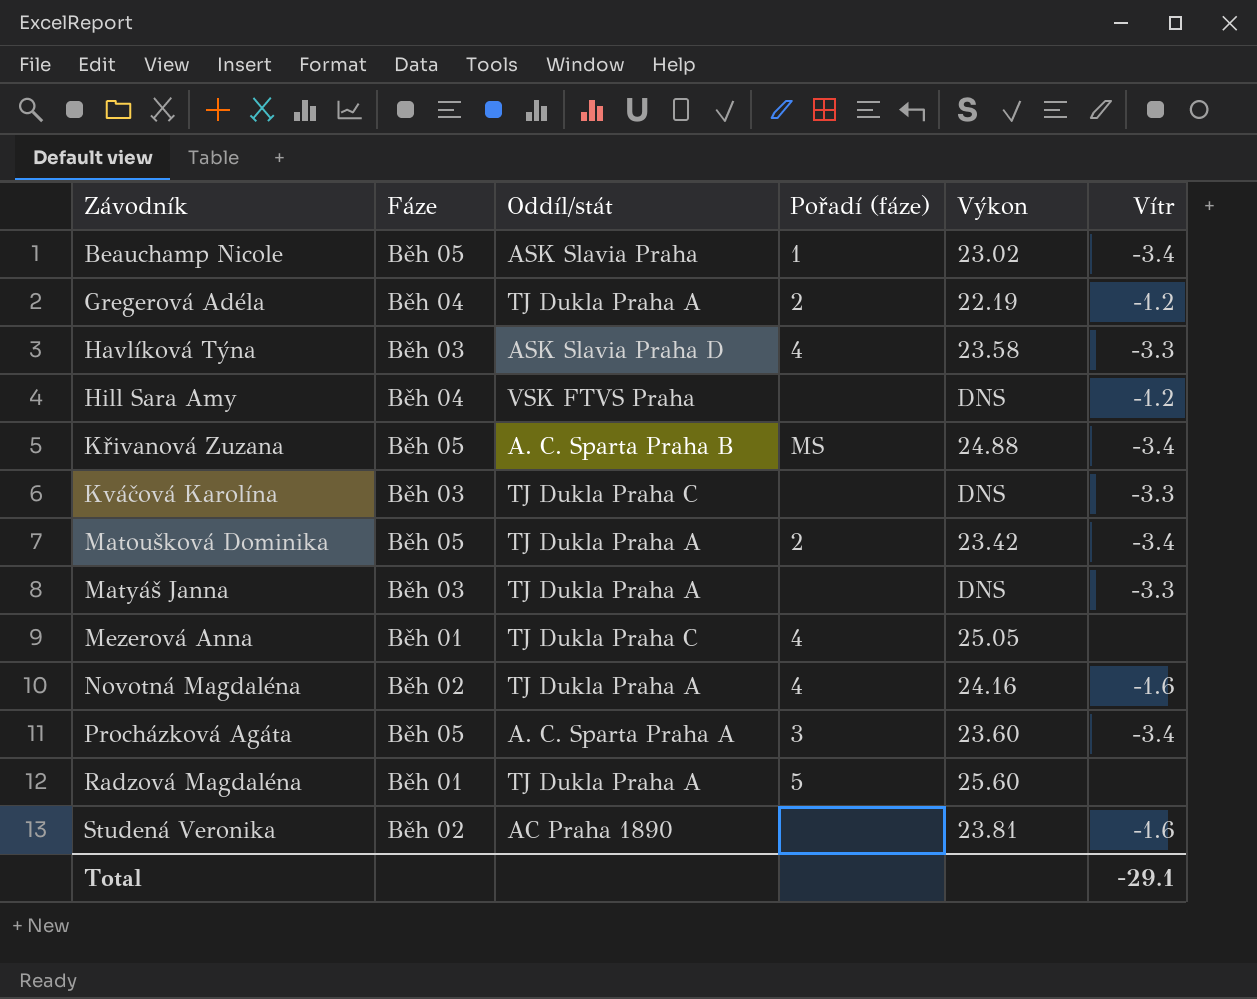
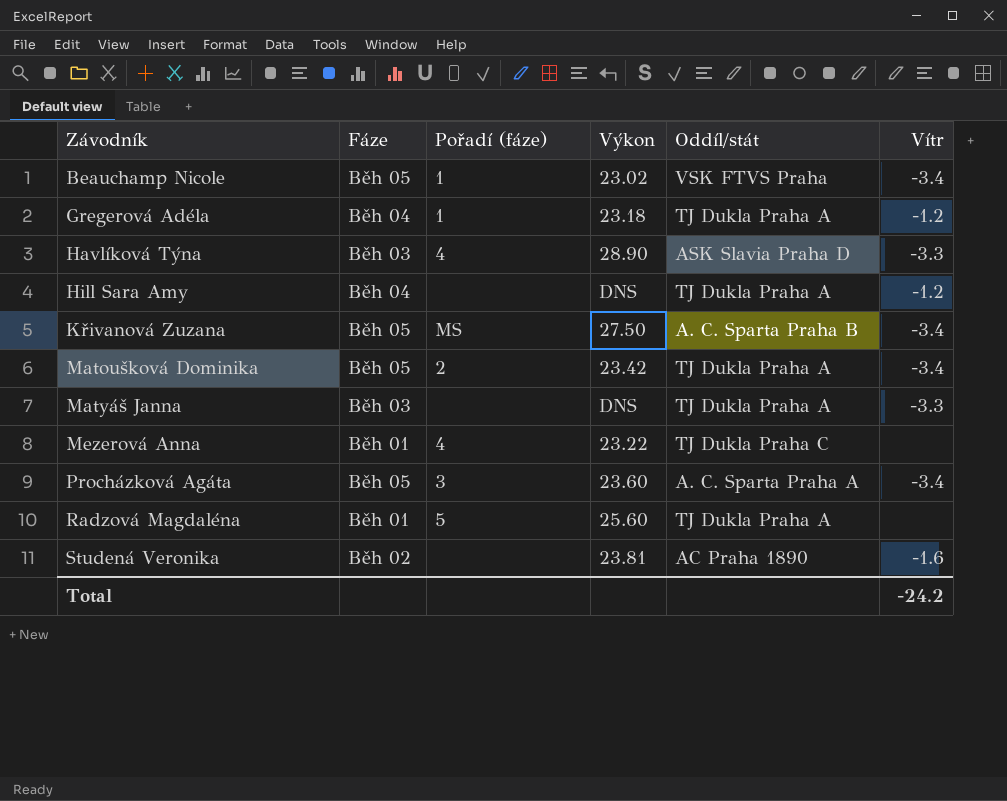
column Oddíl/stát | position: 3 -> 5
row Kváčová Karolína: Běh 03 | TJ Dukla Praha C | none | DNS | -3.3 -> none
row Novotná Magdaléna: Běh 02 | TJ Dukla Praha A | 4 | 24.16 | -1.6 -> none
Beauchamp Nicole | Oddíl/stát: ASK Slavia Praha -> VSK FTVS Praha
Gregerová Adéla | Pořadí (fáze): 2 -> 1
Gregerová Adéla | Výkon: 22.19 -> 23.18
Havlíková Týna | Výkon: 23.58 -> 28.90
Hill Sara Amy | Oddíl/stát: VSK FTVS Praha -> TJ Dukla Praha A
Křivanová Zuzana | Výkon: 24.88 -> 27.50
Mezerová Anna | Výkon: 25.05 -> 23.22
Total | Vítr: -29.1 -> -24.2

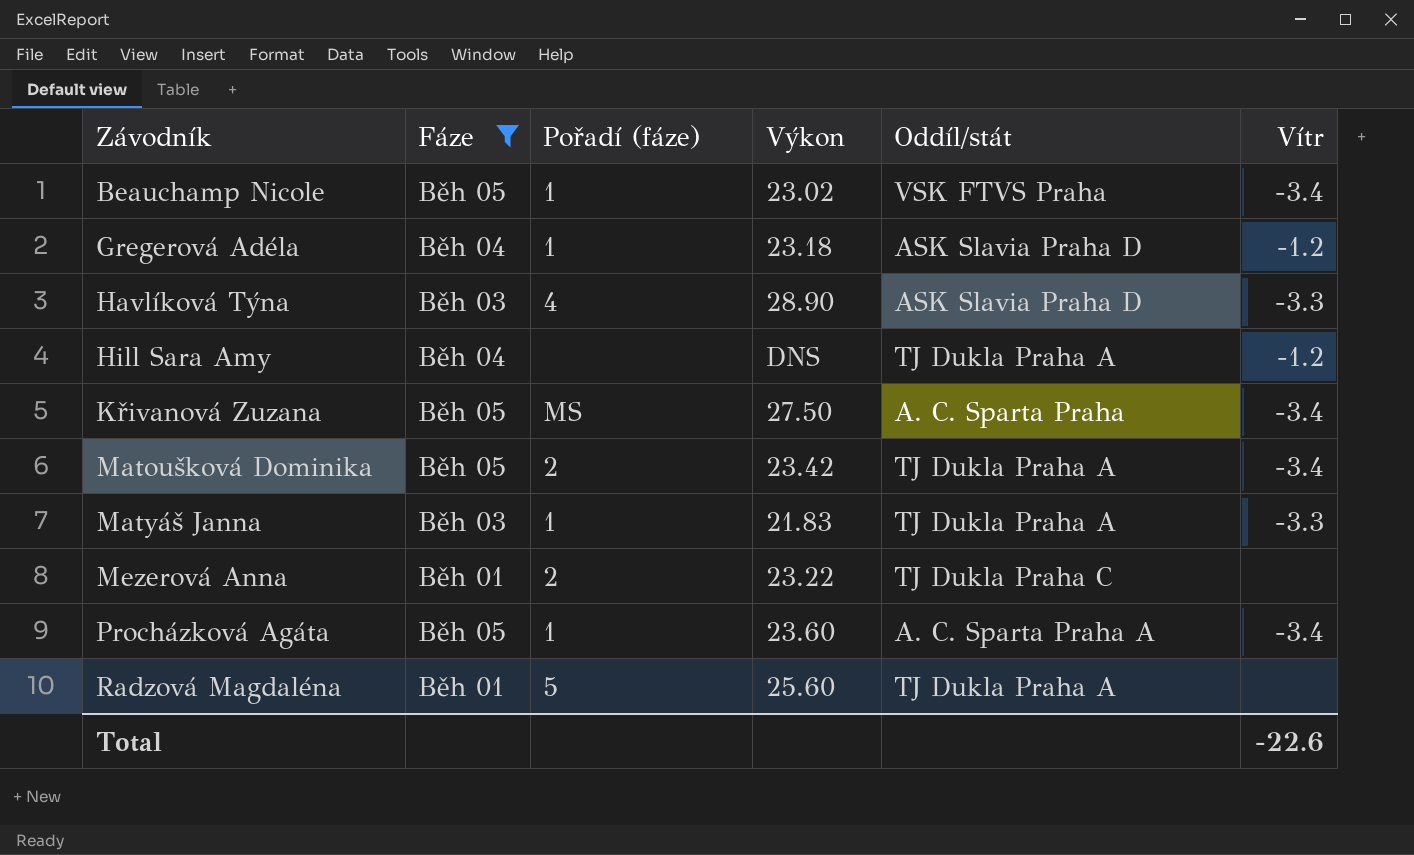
filter: none -> Fáze != Běh 02
Gregerová Adéla | Oddíl/stát: TJ Dukla Praha A -> ASK Slavia Praha D
Křivanová Zuzana | Oddíl/stát: A. C. Sparta Praha B -> A. C. Sparta Praha
Matyáš Janna | Pořadí (fáze): none -> 1
Matyáš Janna | Výkon: DNS -> 21.83
Mezerová Anna | Pořadí (fáze): 4 -> 2
Procházková Agáta | Pořadí (fáze): 3 -> 1
Total | Vítr: -24.2 -> -22.6

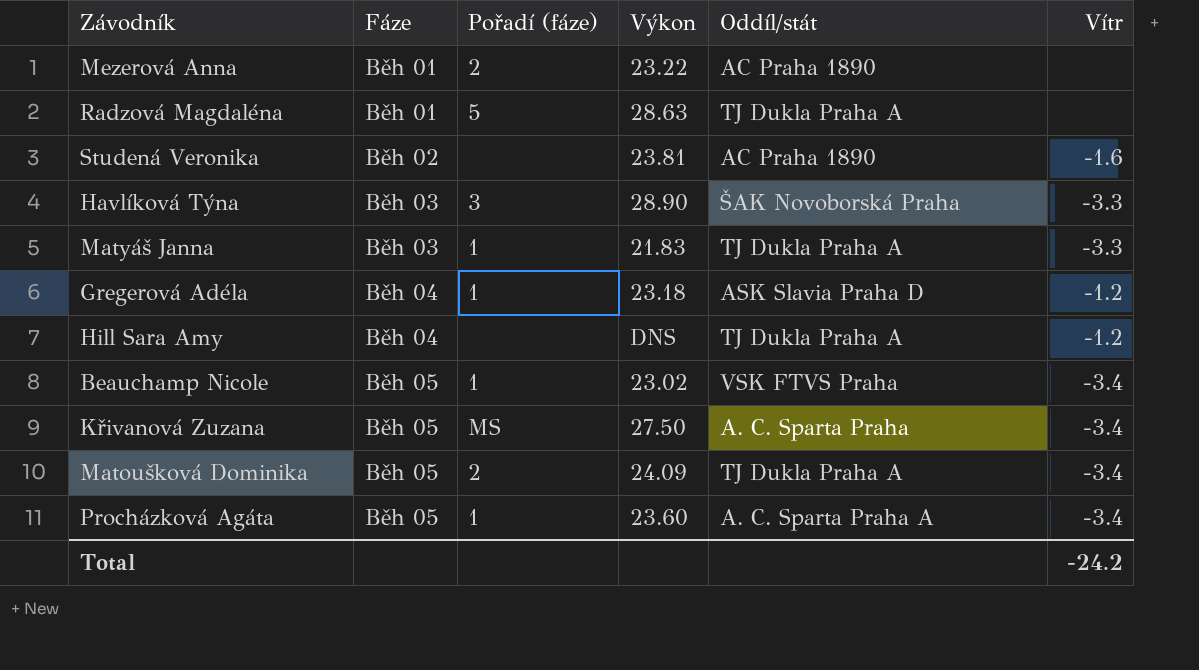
filter: Fáze != Běh 02 -> none
row order: Závodník ascending -> Fáze ascending
Mezerová Anna | Oddíl/stát: TJ Dukla Praha C -> AC Praha 1890
Radzová Magdaléna | Výkon: 25.60 -> 28.63
Havlíková Týna | Pořadí (fáze): 4 -> 3
Havlíková Týna | Oddíl/stát: ASK Slavia Praha D -> ŠAK Novoborská Praha
Matoušková Dominika | Výkon: 23.42 -> 24.09
Total | Vítr: -22.6 -> -24.2

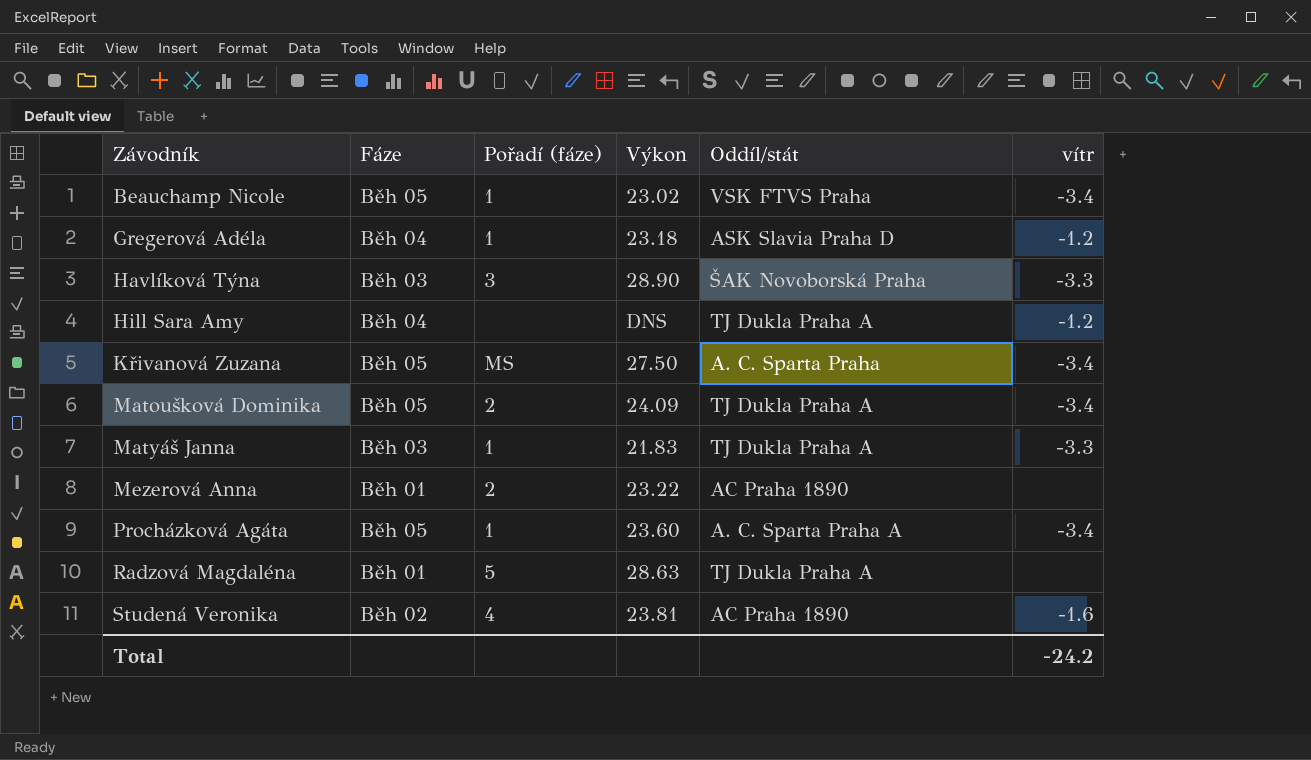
row order: Fáze ascending -> Závodník ascending
column name: Vítr -> vítr
Studená Veronika | Pořadí (fáze): none -> 4

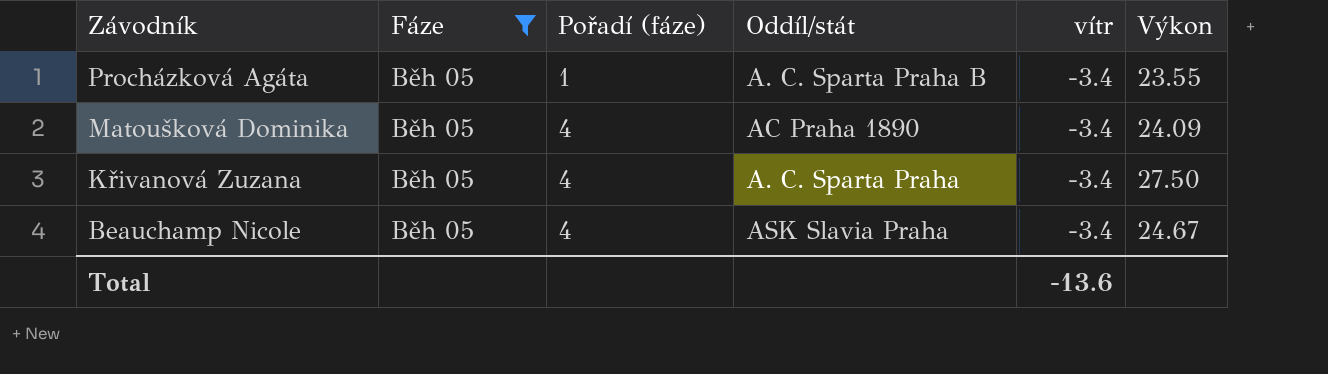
filter: none -> Fáze = Běh 05
row order: Závodník ascending -> Závodník descending
column Výkon | position: 4 -> 6
Procházková Agáta | Oddíl/stát: A. C. Sparta Praha A -> A. C. Sparta Praha B
Procházková Agáta | Výkon: 23.60 -> 23.55
Matoušková Dominika | Pořadí (fáze): 2 -> 4
Matoušková Dominika | Oddíl/stát: TJ Dukla Praha A -> AC Praha 1890
Křivanová Zuzana | Pořadí (fáze): MS -> 4
Beauchamp Nicole | Pořadí (fáze): 1 -> 4
Beauchamp Nicole | Oddíl/stát: VSK FTVS Praha -> ASK Slavia Praha
Beauchamp Nicole | Výkon: 23.02 -> 24.67
Total | vítr: -24.2 -> -13.6

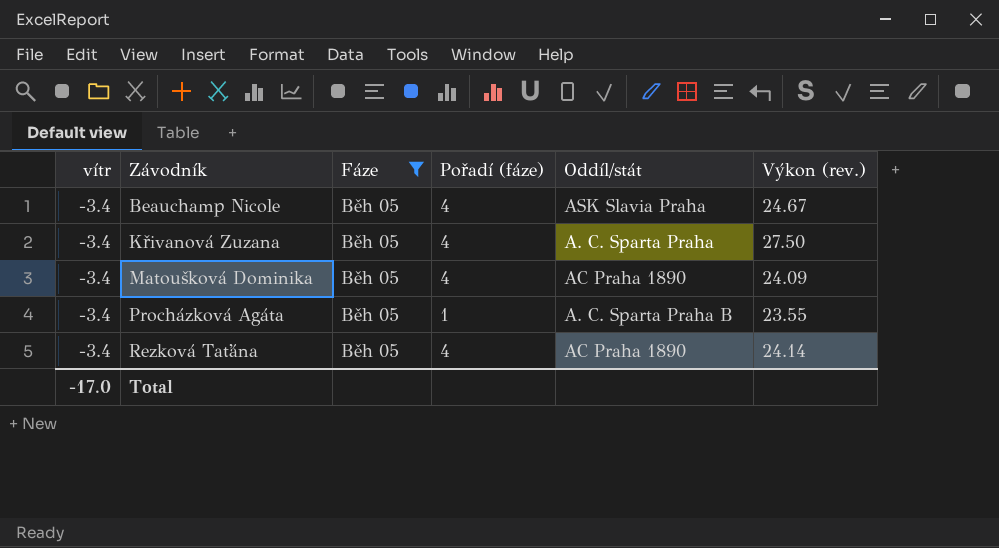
row order: Závodník descending -> Závodník ascending
column vítr | position: 5 -> 1
column name: Výkon -> Výkon (rev.)
row Rezková Taťána: none -> -3.4 | Běh 05 | 4 | AC Praha 1890 | 24.14
Total | vítr: -13.6 -> -17.0

